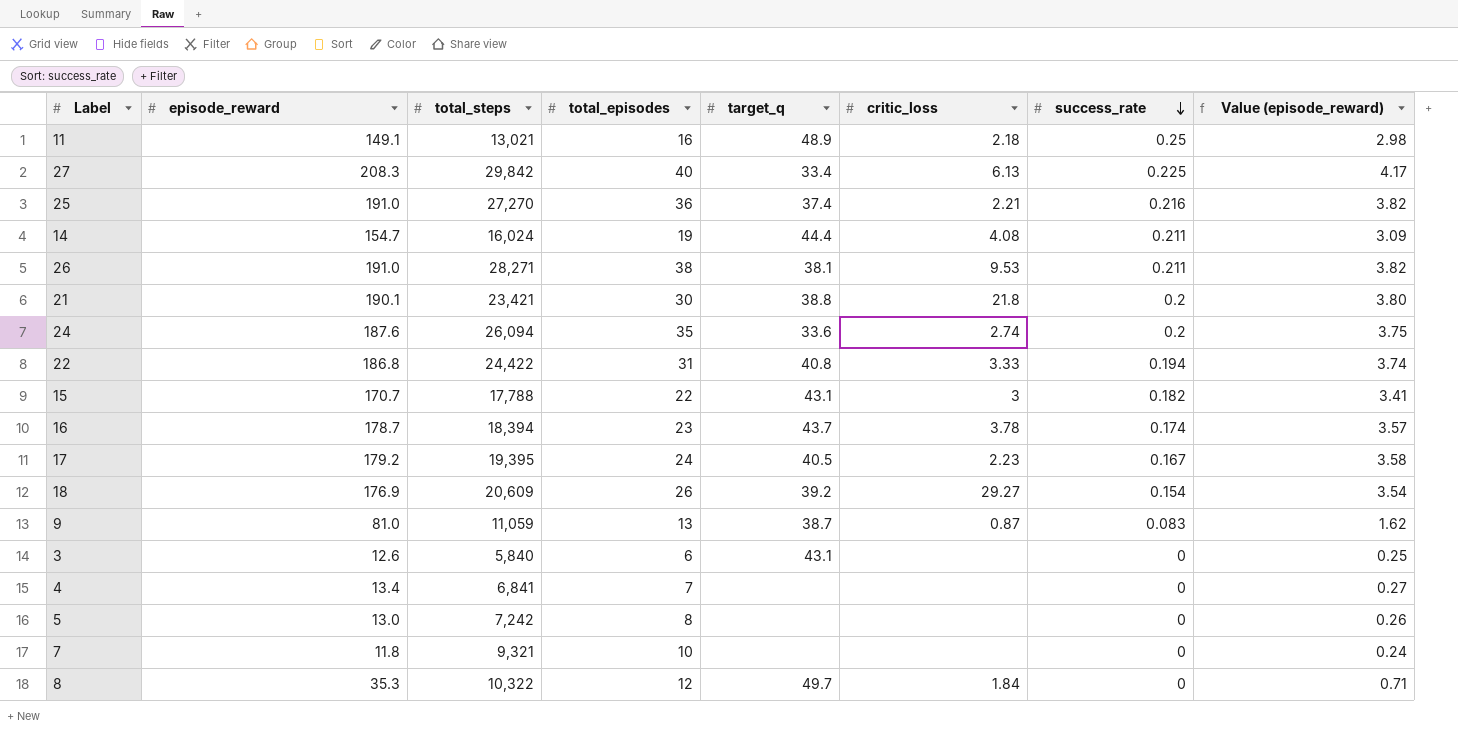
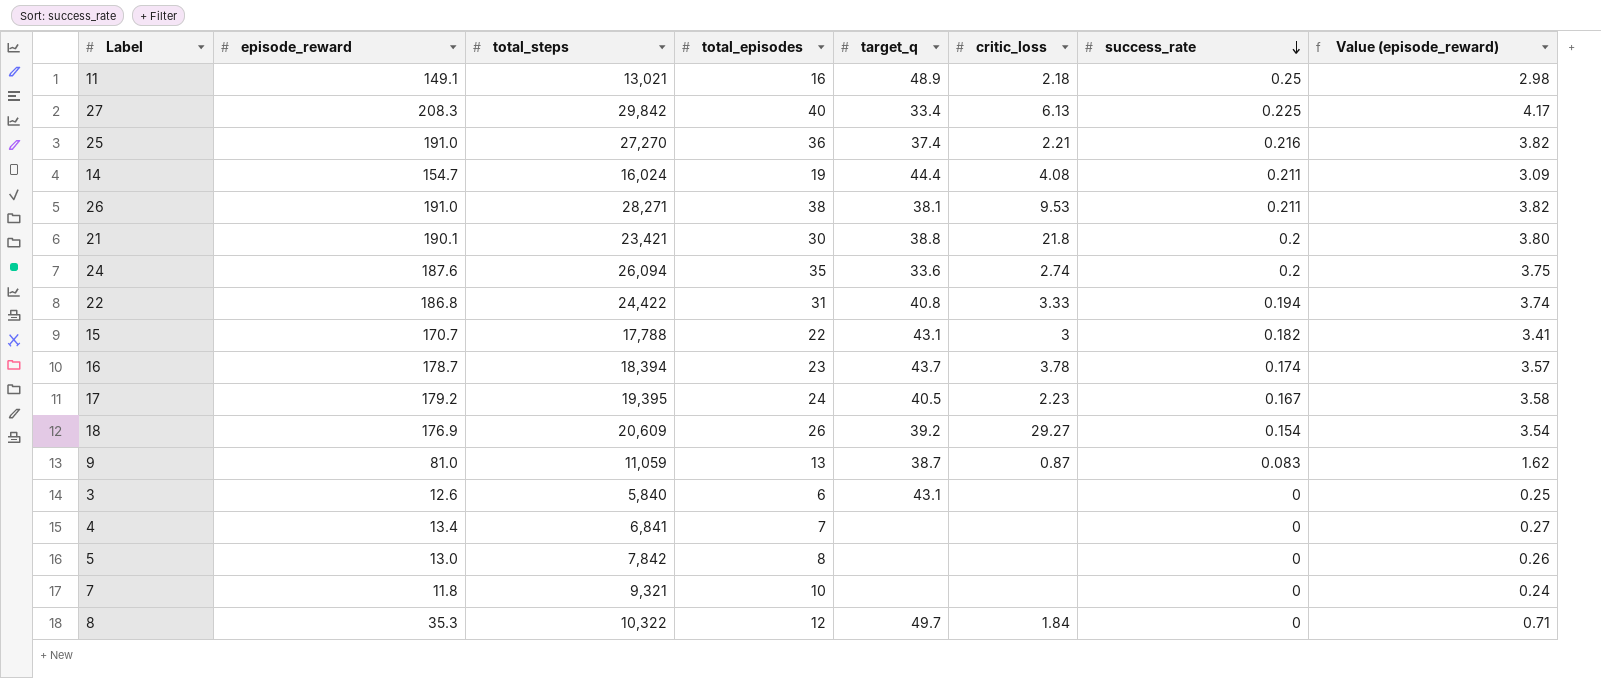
5 | total_steps: 7,242 -> 7,842

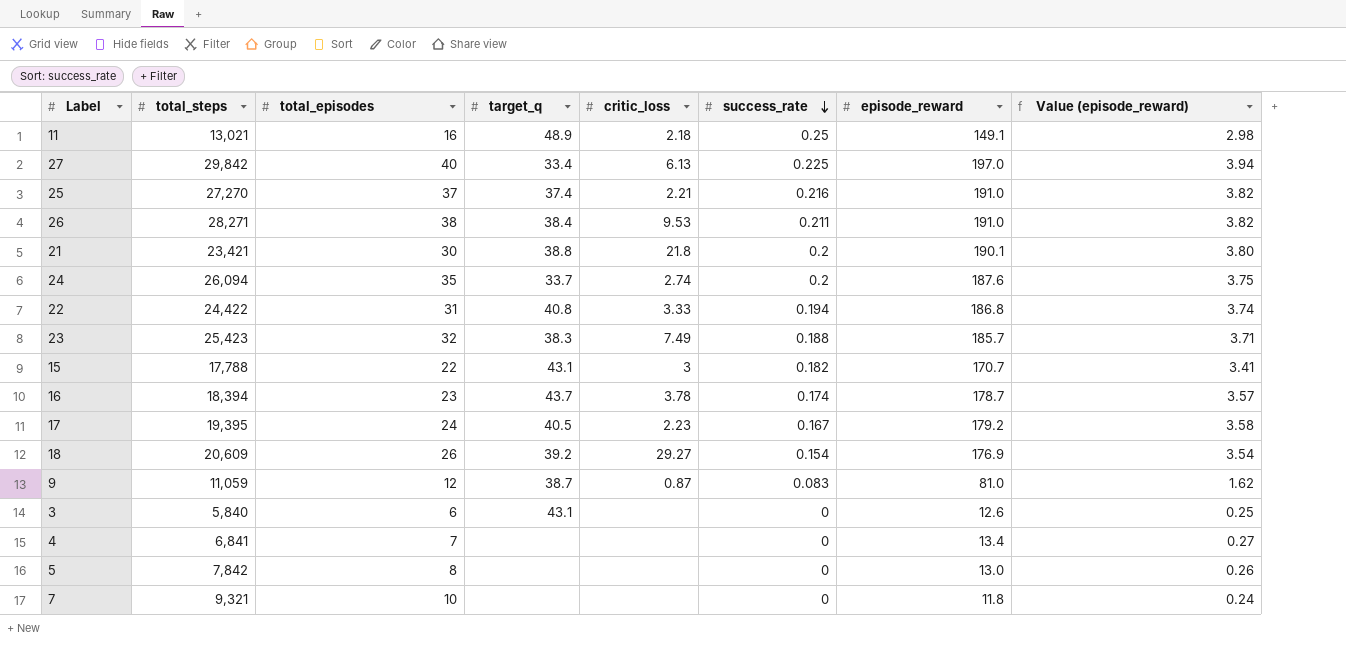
column episode_reward | position: 2 -> 7
row 14: 154.7 | 16,024 | 19 | 44.4 | 4.08 | 0.211 | 3.09 -> none
row 8: 35.3 | 10,322 | 12 | 49.7 | 1.84 | 0 | 0.71 -> none
27 | episode_reward: 208.3 -> 197.0
27 | Value (episode_reward): 4.17 -> 3.94
25 | total_episodes: 36 -> 37
26 | target_q: 38.1 -> 38.4
24 | target_q: 33.6 -> 33.7
row 23: none -> 25,423 | 32 | 38.3 | 7.49 | 0.188 | 185.7 | 3.71
9 | total_episodes: 13 -> 12

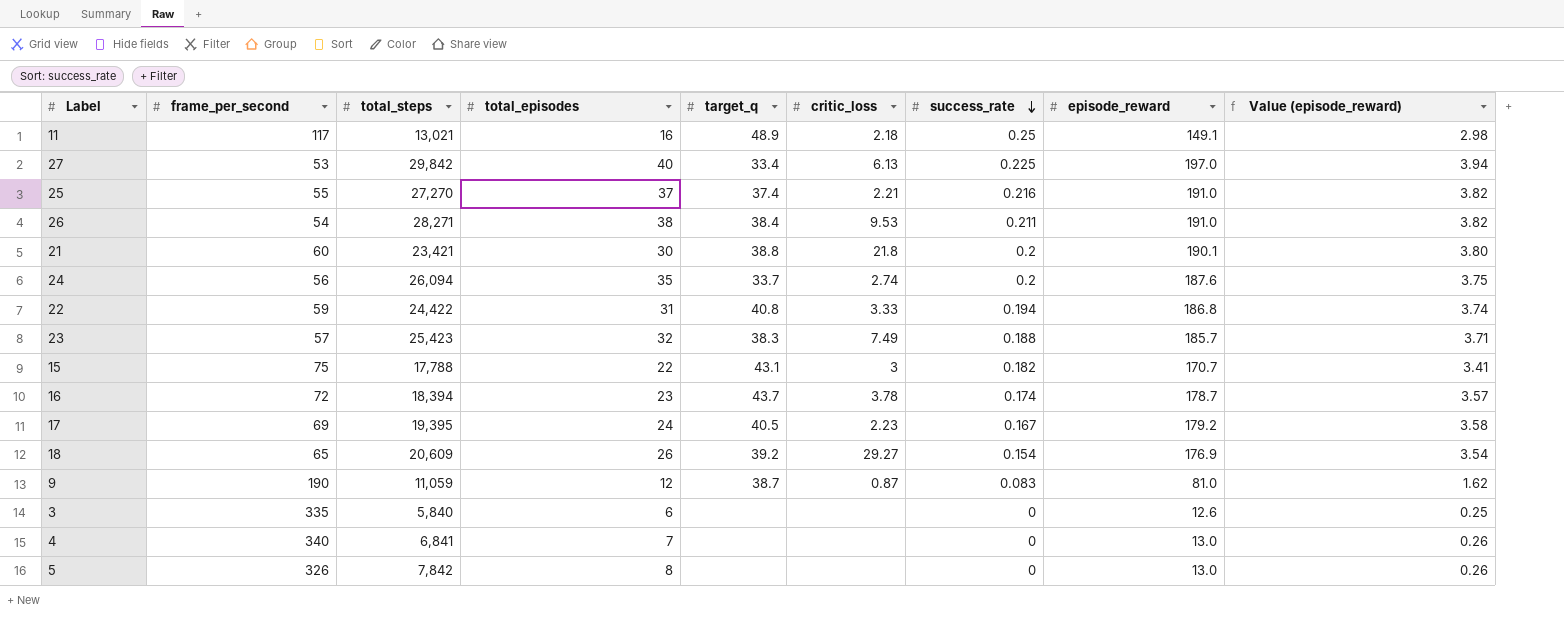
column frame_per_second | position: none -> 2
row 7: 9,321 | 10 | none | none | 0 | 11.8 | 0.24 -> none
3 | target_q: 43.1 -> none
4 | episode_reward: 13.4 -> 13.0
4 | Value (episode_reward): 0.27 -> 0.26

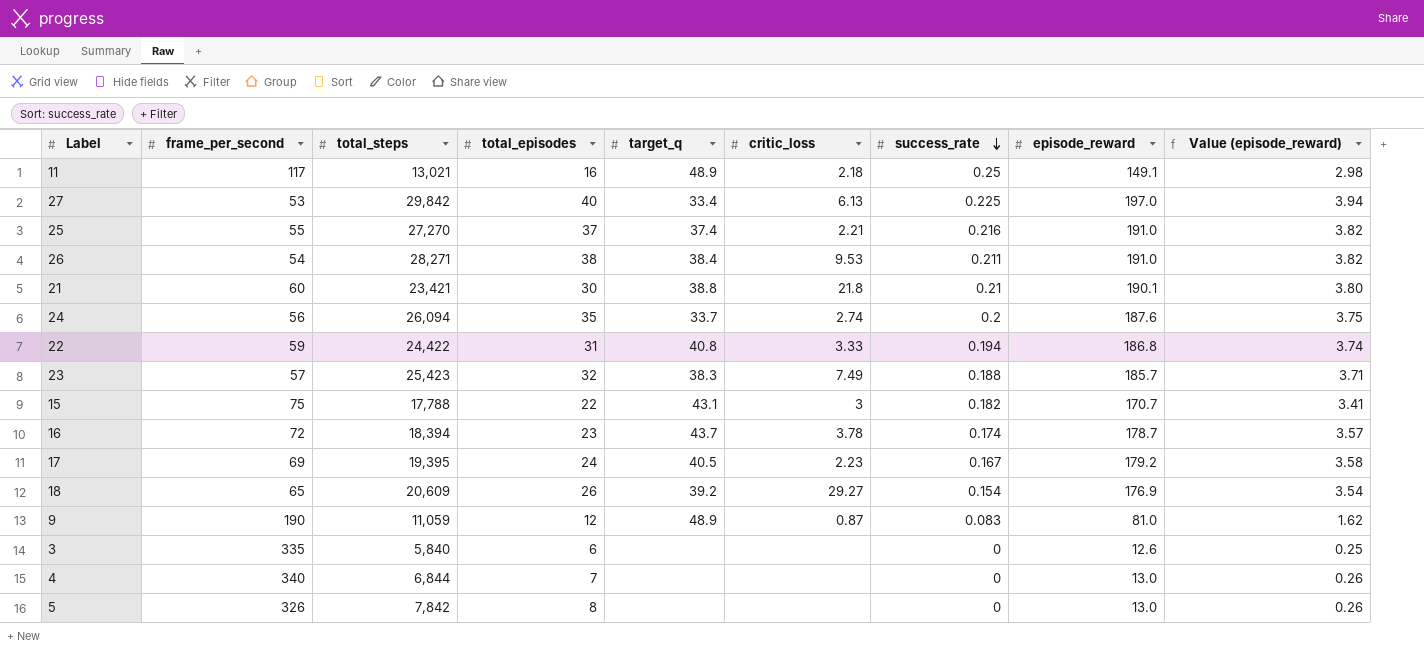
21 | success_rate: 0.2 -> 0.21
9 | target_q: 38.7 -> 48.9
4 | total_steps: 6,841 -> 6,844

